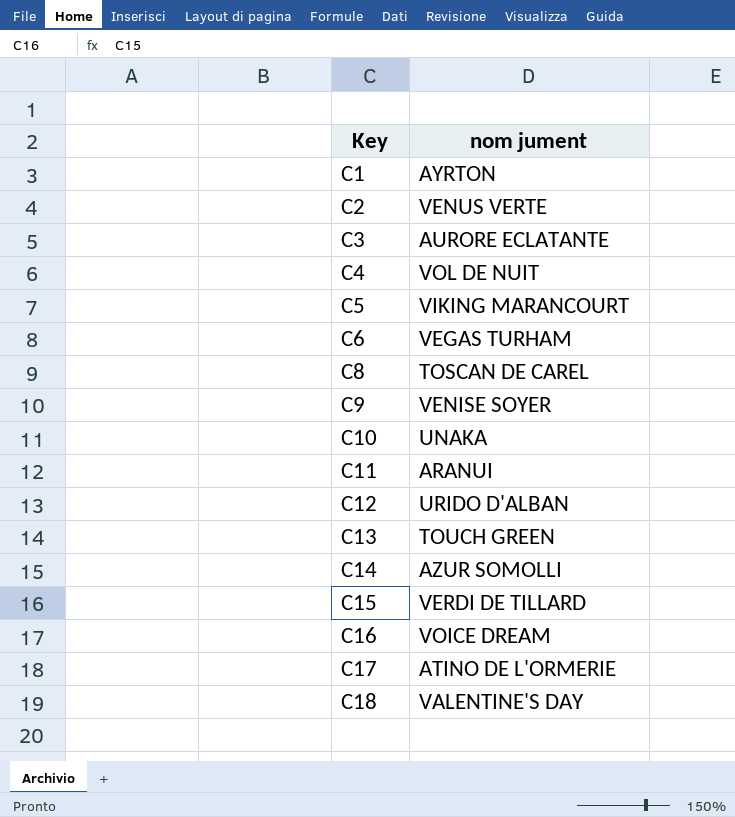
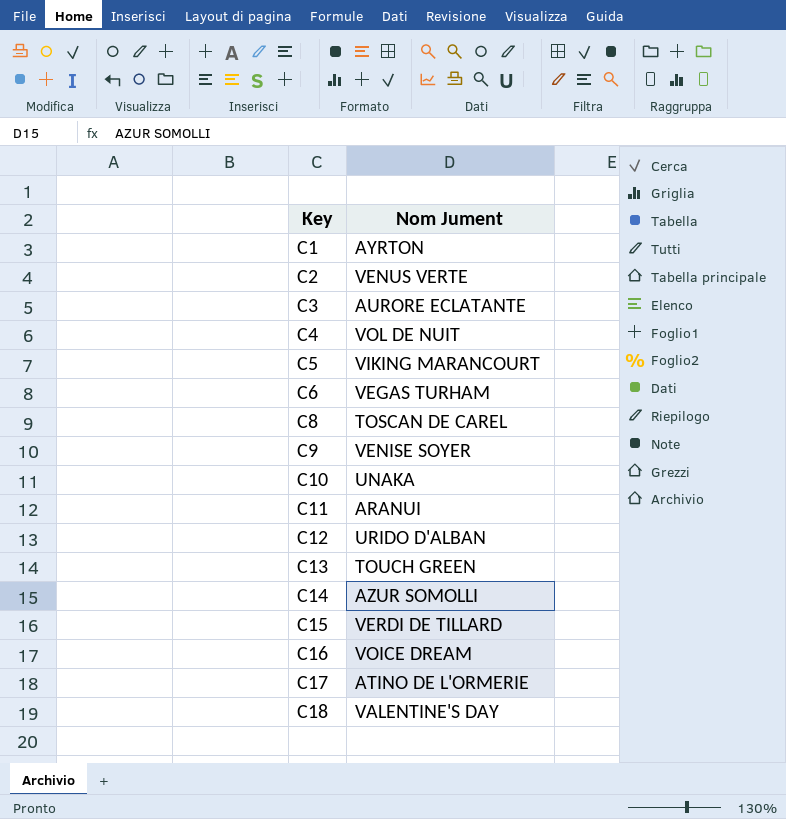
column name: nom jument -> Nom Jument

